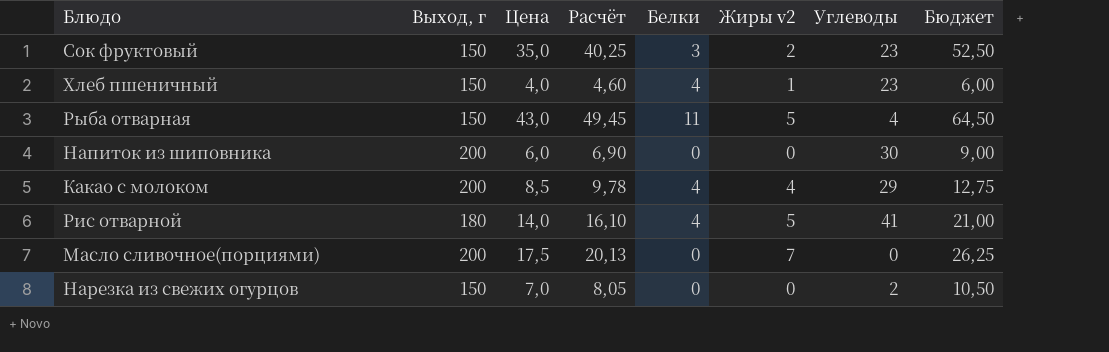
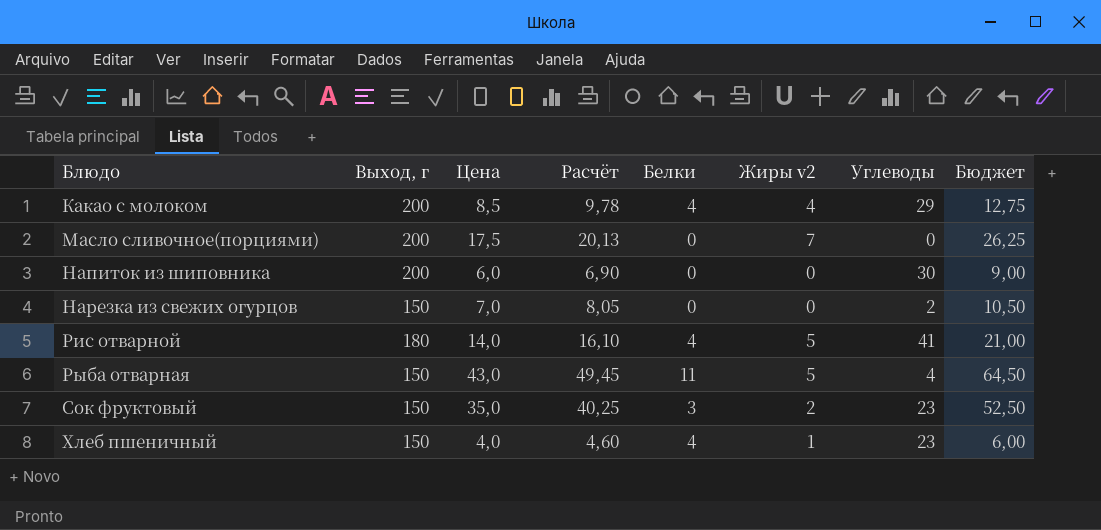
row order: none -> Блюдо ascending

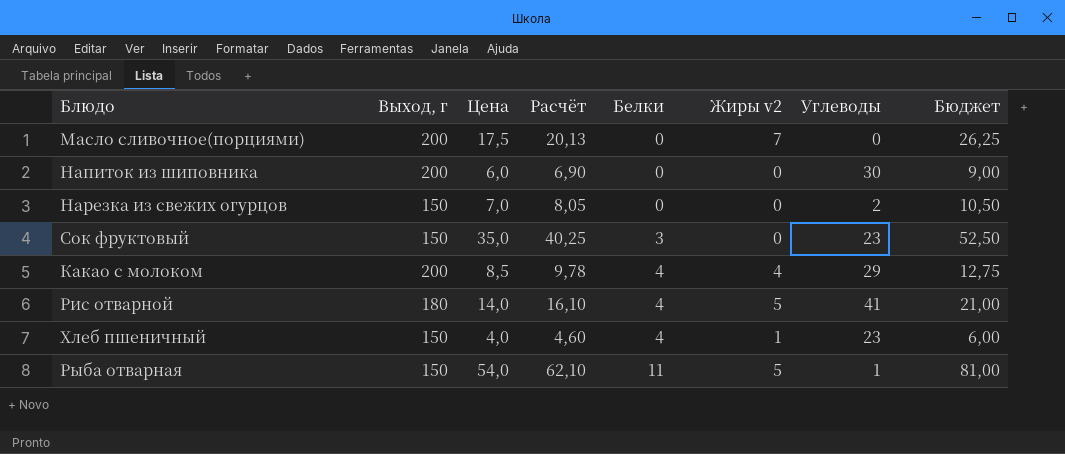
row order: Блюдо ascending -> Белки ascending
Сок фруктовый | Жиры v2: 2 -> 0
Рыба отварная | Цена: 43,0 -> 54,0
Рыба отварная | Расчёт: 49,45 -> 62,10
Рыба отварная | Углеводы: 4 -> 1
Рыба отварная | Бюджет: 64,50 -> 81,00

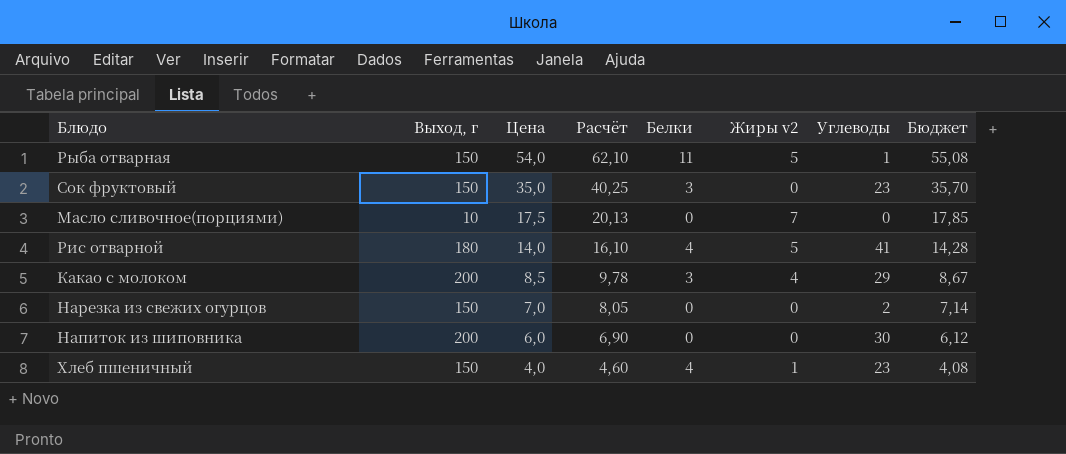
row order: Белки ascending -> Цена descending
column Бюджет | formula: [Цена] * 1,5 -> [Цена] * 1,02
Масло сливочное(порциями) | Выход, г: 200 -> 10
Какао с молоком | Белки: 4 -> 3

